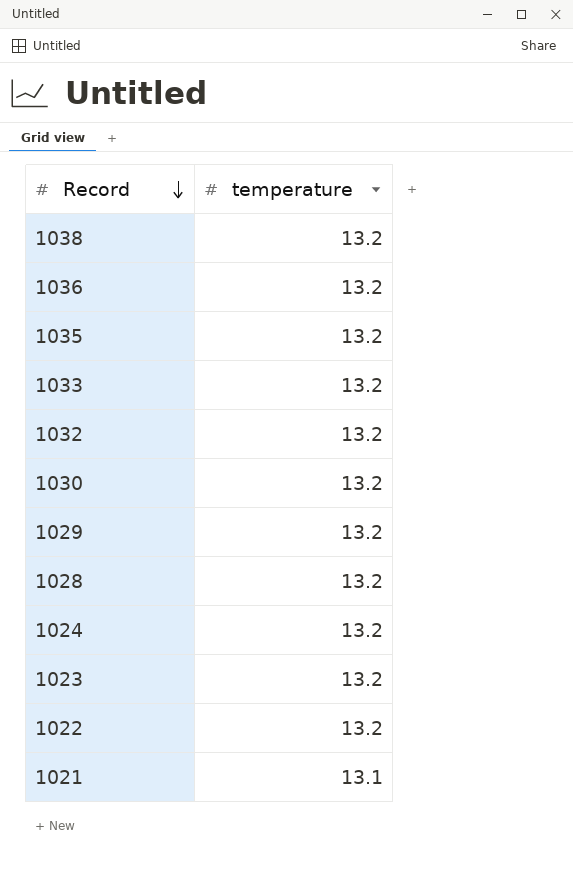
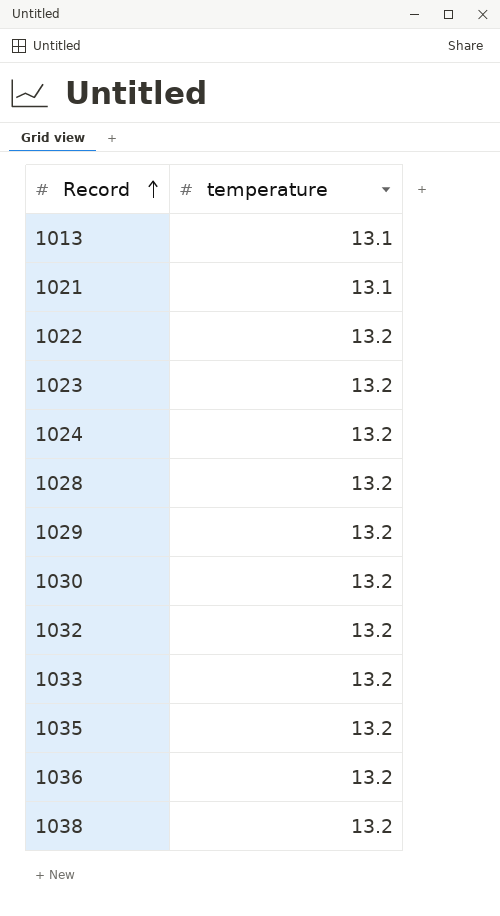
row order: Record descending -> Record ascending
row 1013: none -> 13.1

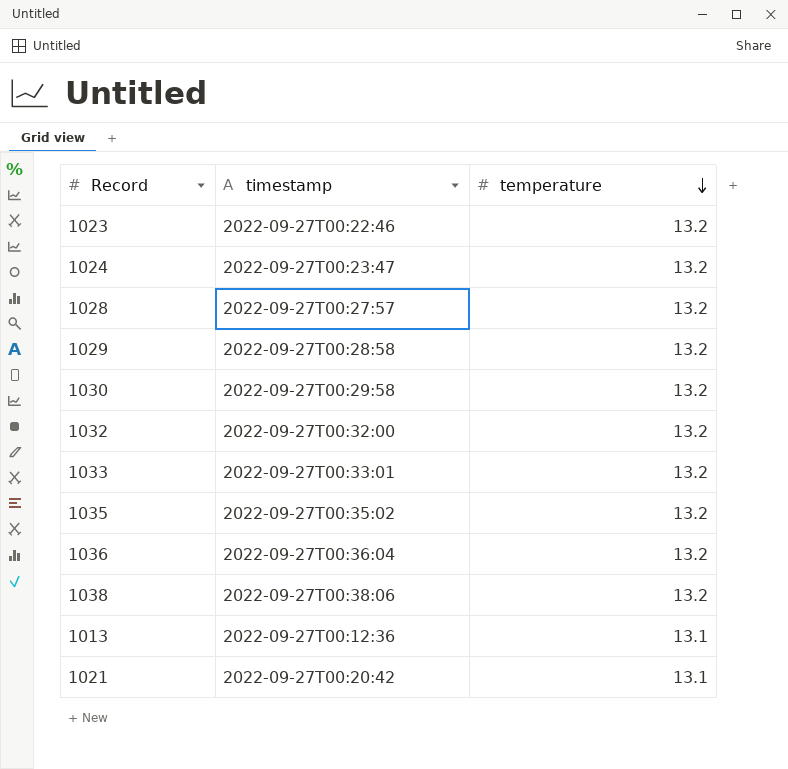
row order: Record ascending -> temperature descending
column timestamp | position: none -> 2
row 1022: 13.2 -> none

